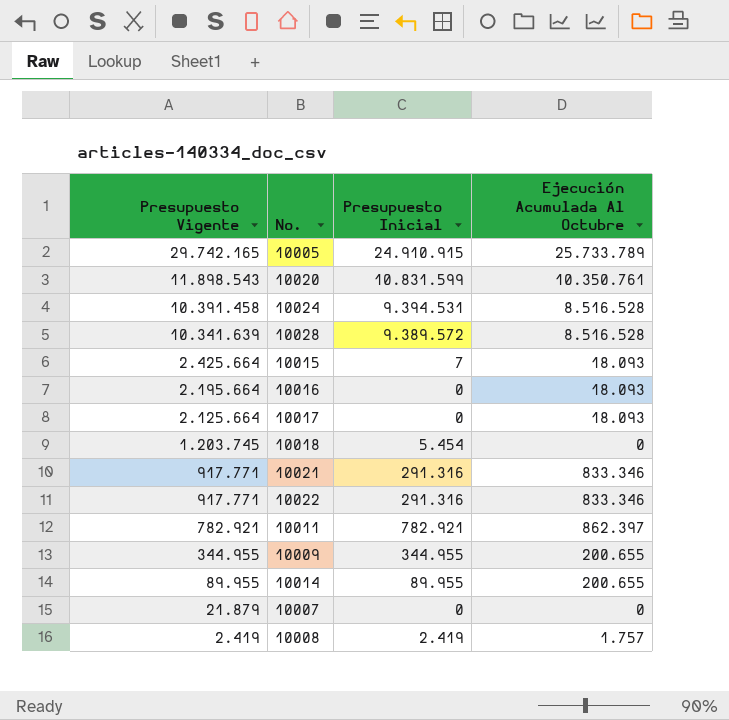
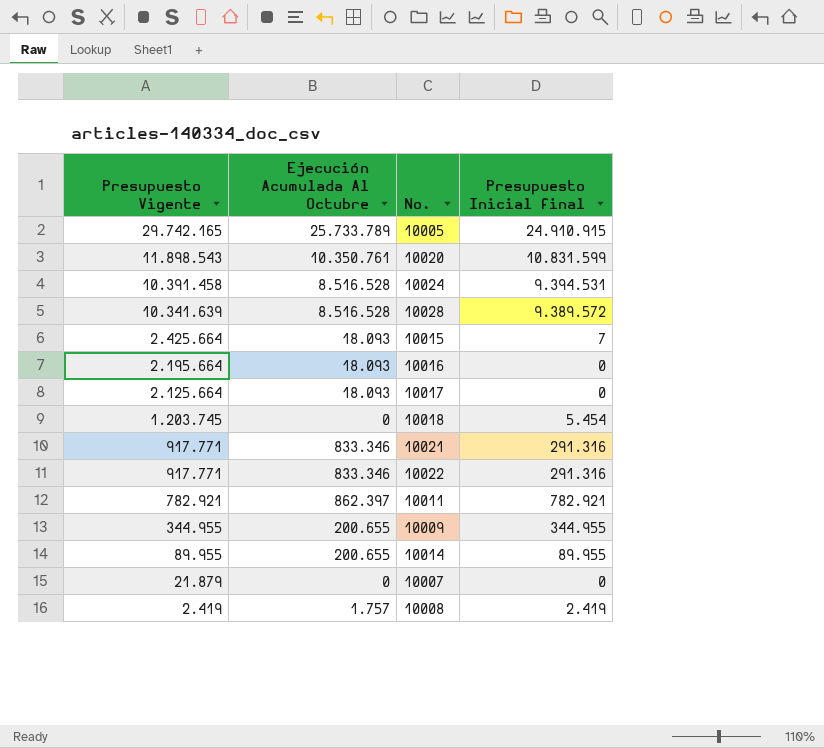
column Ejecución Acumulada Al Octubre | position: 4 -> 2
column name: Presupuesto Inicial -> Presupuesto Inicial final

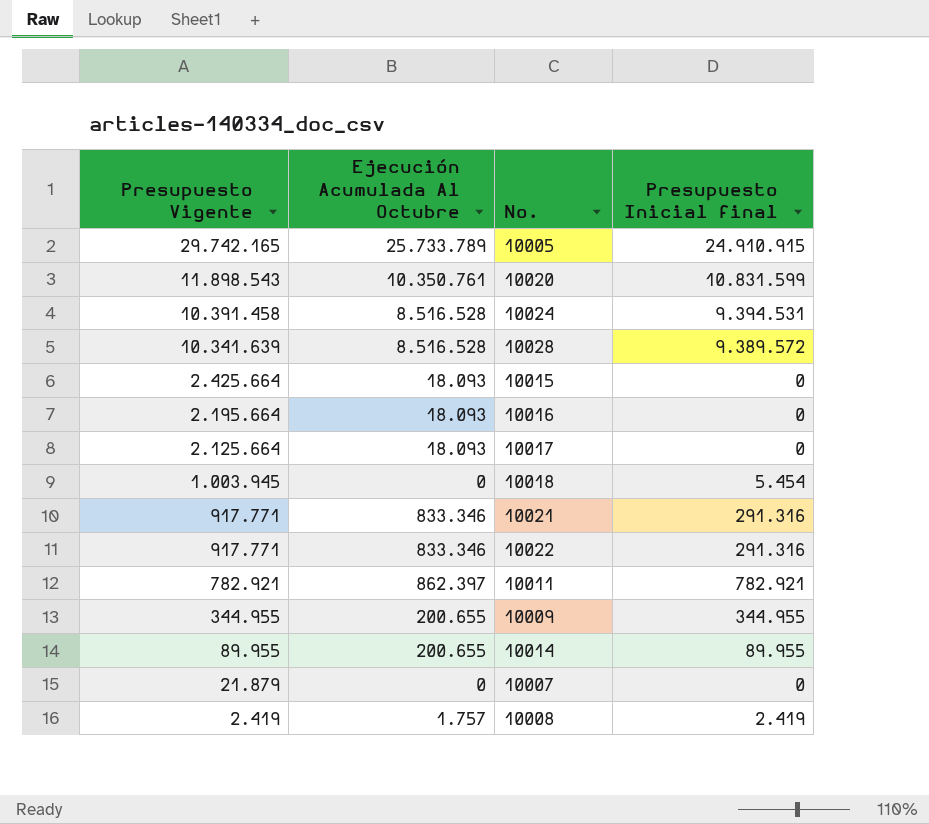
10015 | Presupuesto Inicial final: 7 -> 0
10018 | Presupuesto Vigente: 1.203.745 -> 1.003.945

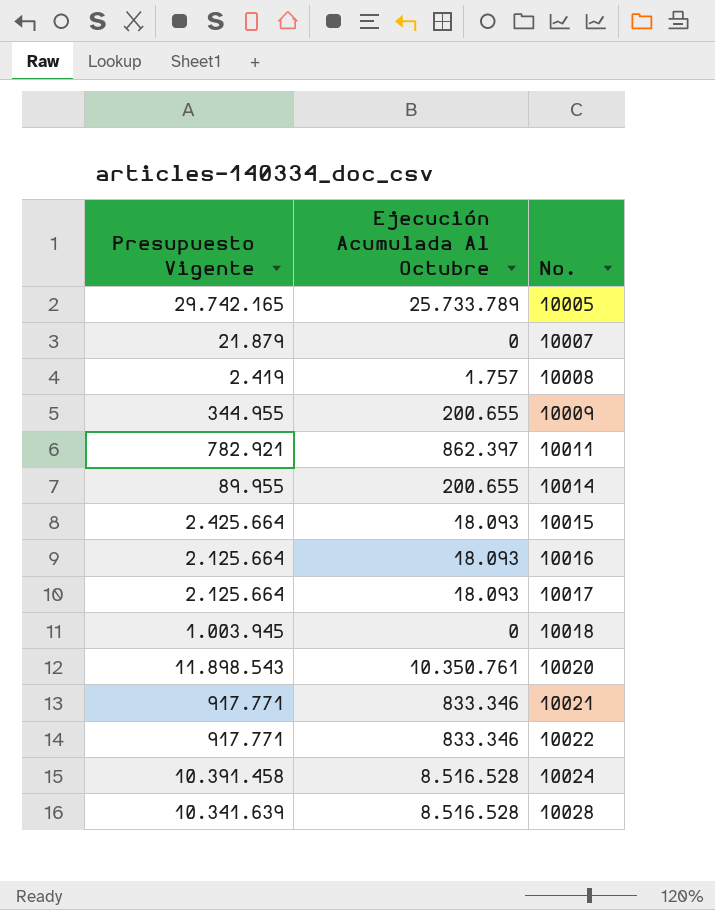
row order: Presupuesto Vigente descending -> No. ascending
column Presupuesto Inicial final | position: 4 -> none
10016 | Presupuesto Vigente: 2.195.664 -> 2.125.664

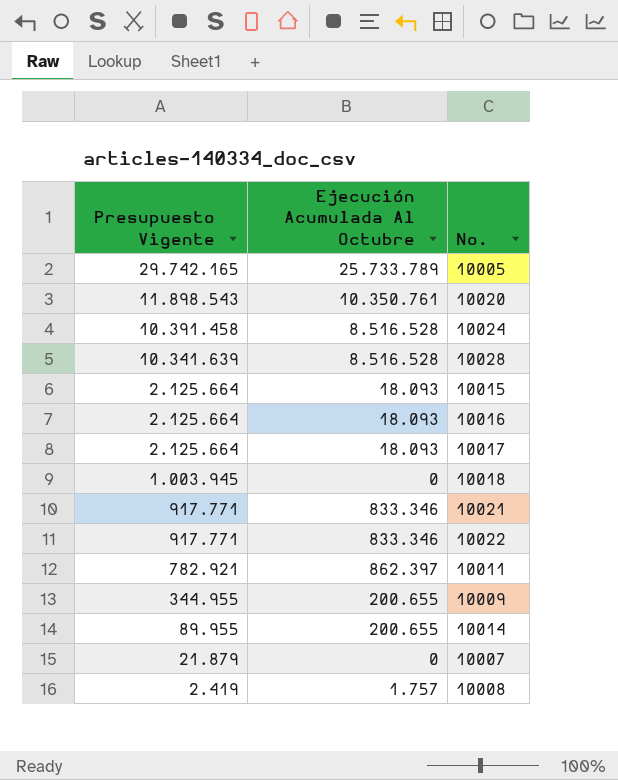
row order: No. ascending -> Presupuesto Vigente descending
10015 | Presupuesto Vigente: 2.425.664 -> 2.125.664

